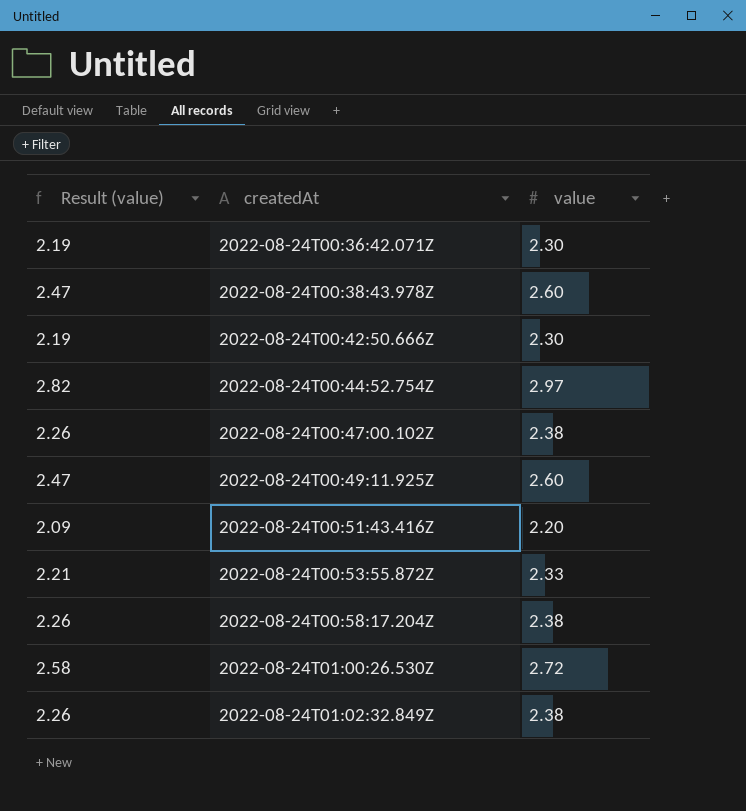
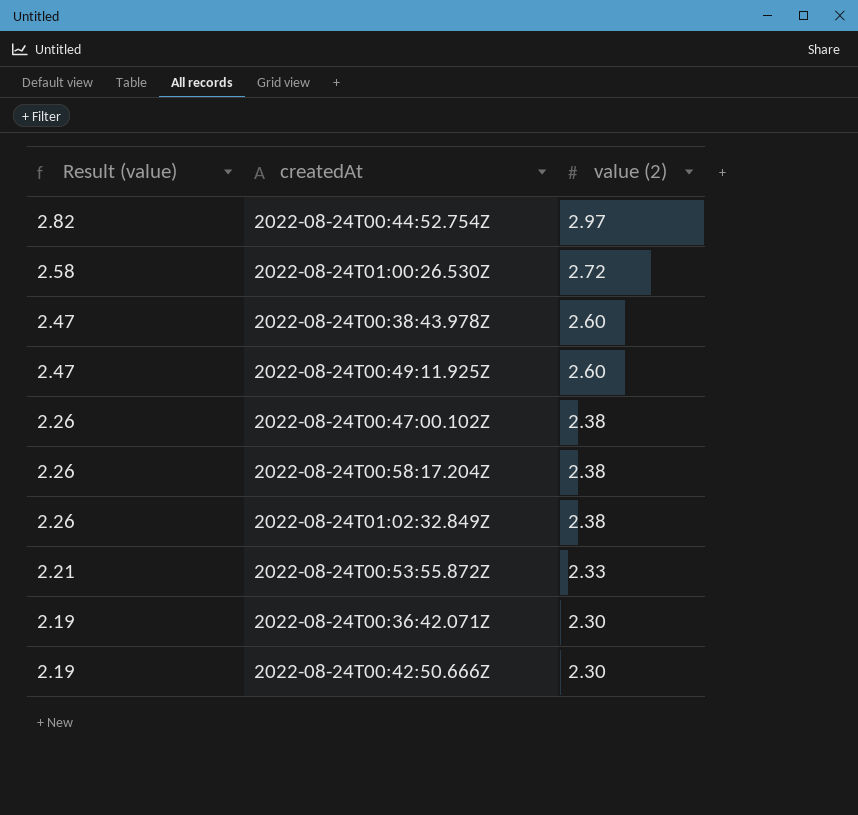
row order: createdAt ascending -> Result (value) descending
column name: value -> value (2)
row 2022-08-24T00:51:43.416Z: 2.09 | 2.20 -> none

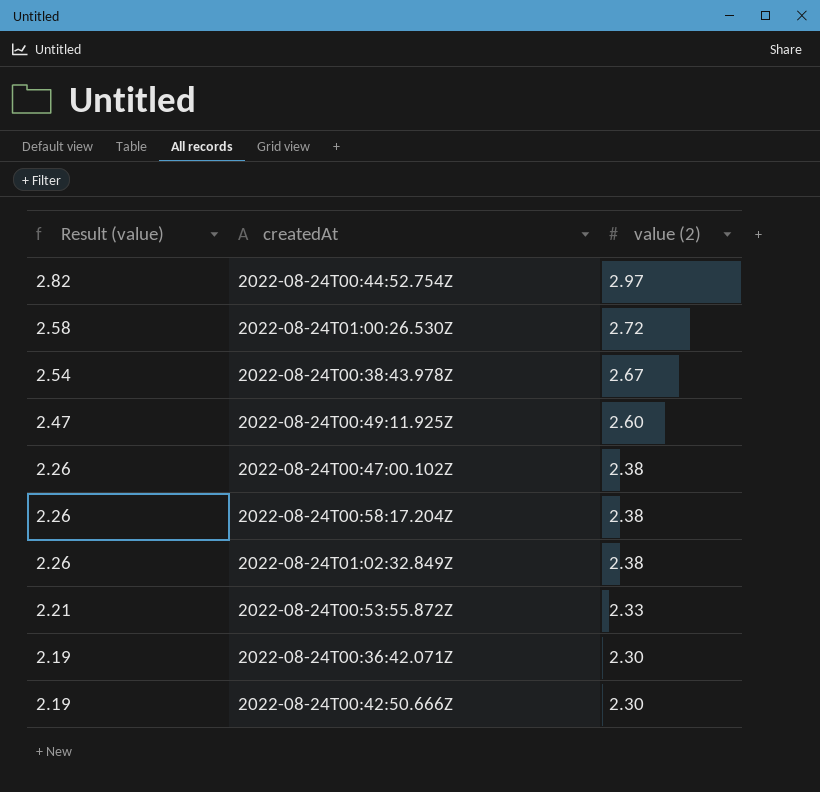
2022-08-24T00:38:43.978Z | Result (value): 2.47 -> 2.54
2022-08-24T00:38:43.978Z | value (2): 2.60 -> 2.67

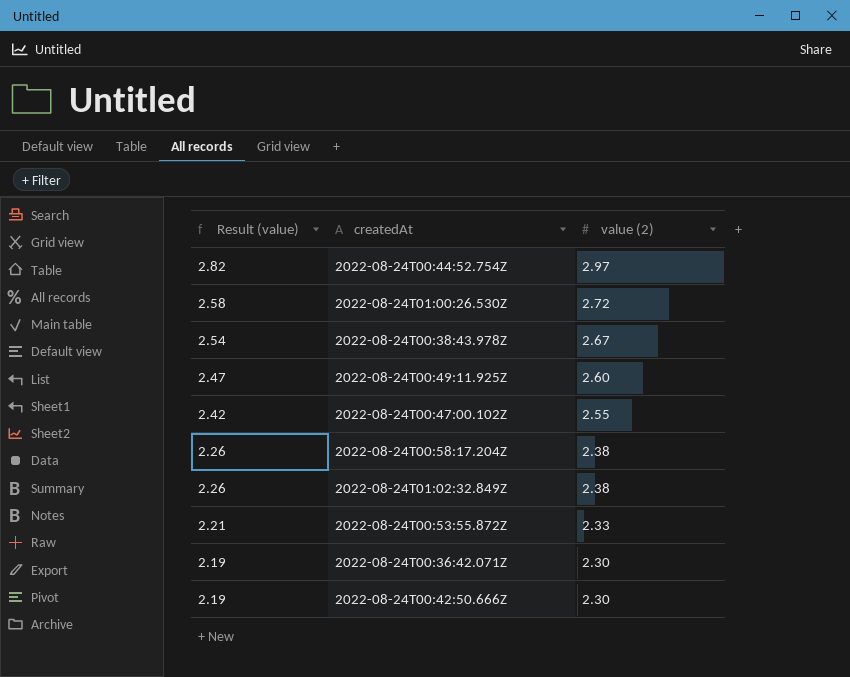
2022-08-24T00:47:00.102Z | Result (value): 2.26 -> 2.42
2022-08-24T00:47:00.102Z | value (2): 2.38 -> 2.55

